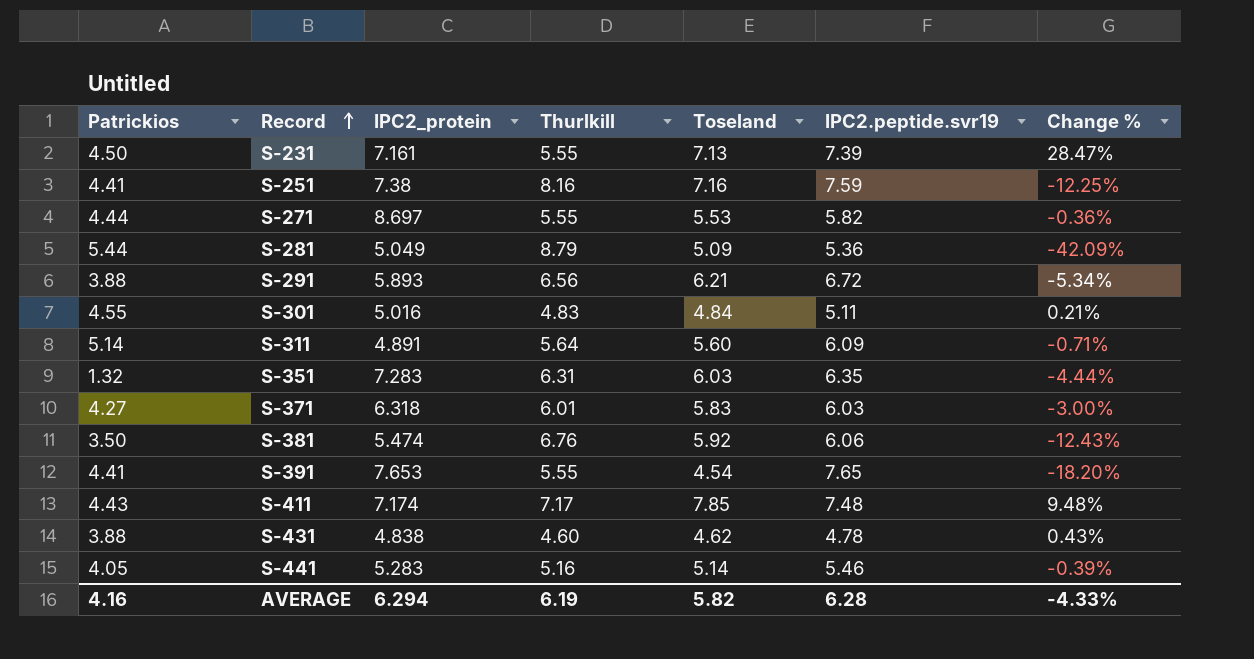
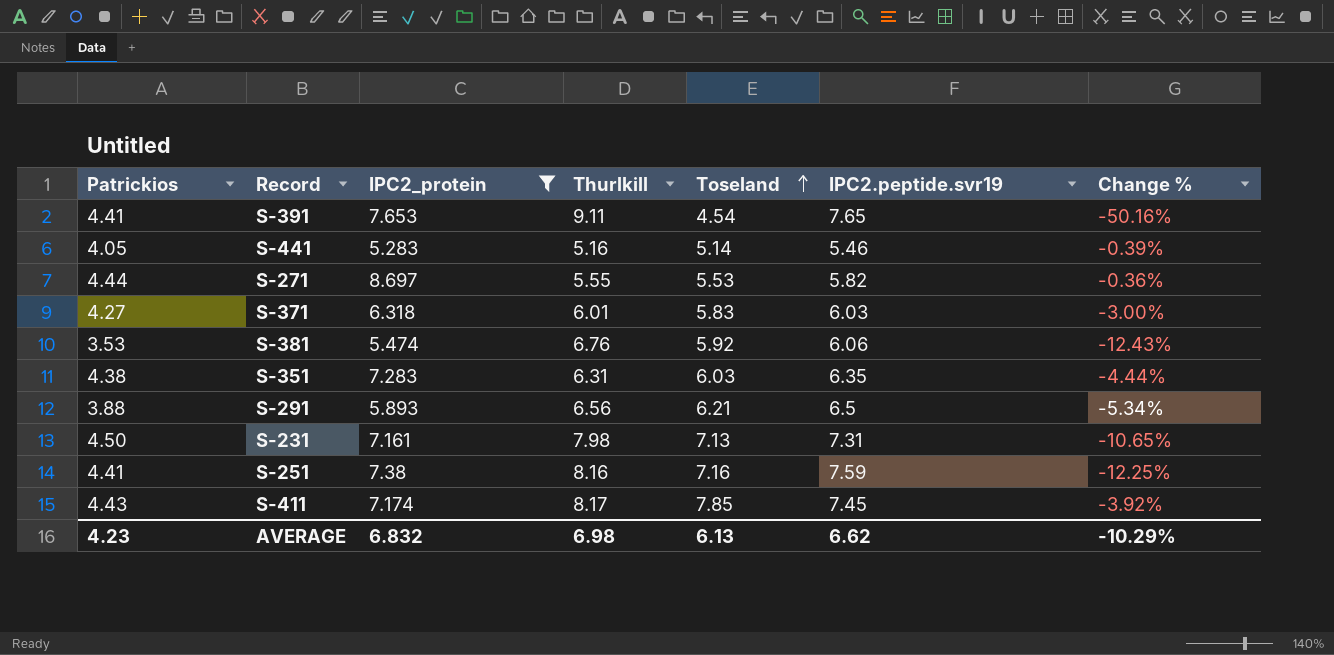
filter: none -> IPC2_protein >= 5.283
row order: Record ascending -> Toseland ascending
S-391 | Thurlkill: 5.55 -> 9.11
S-391 | Change %: -18.20% -> -50.16%
S-381 | Patrickios: 3.50 -> 3.53
S-351 | Patrickios: 1.32 -> 4.38
S-291 | IPC2.peptide.svr19: 6.72 -> 6.5
S-231 | Thurlkill: 5.55 -> 7.98
S-231 | IPC2.peptide.svr19: 7.39 -> 7.31
S-231 | Change %: 28.47% -> -10.65%
S-411 | Thurlkill: 7.17 -> 8.17
S-411 | IPC2.peptide.svr19: 7.48 -> 7.45
S-411 | Change %: 9.48% -> -3.92%
AVERAGE | Patrickios: 4.16 -> 4.23
AVERAGE | IPC2_protein: 6.294 -> 6.832
AVERAGE | Thurlkill: 6.19 -> 6.98
AVERAGE | Toseland: 5.82 -> 6.13
AVERAGE | IPC2.peptide.svr19: 6.28 -> 6.62
AVERAGE | Change %: -4.33% -> -10.29%

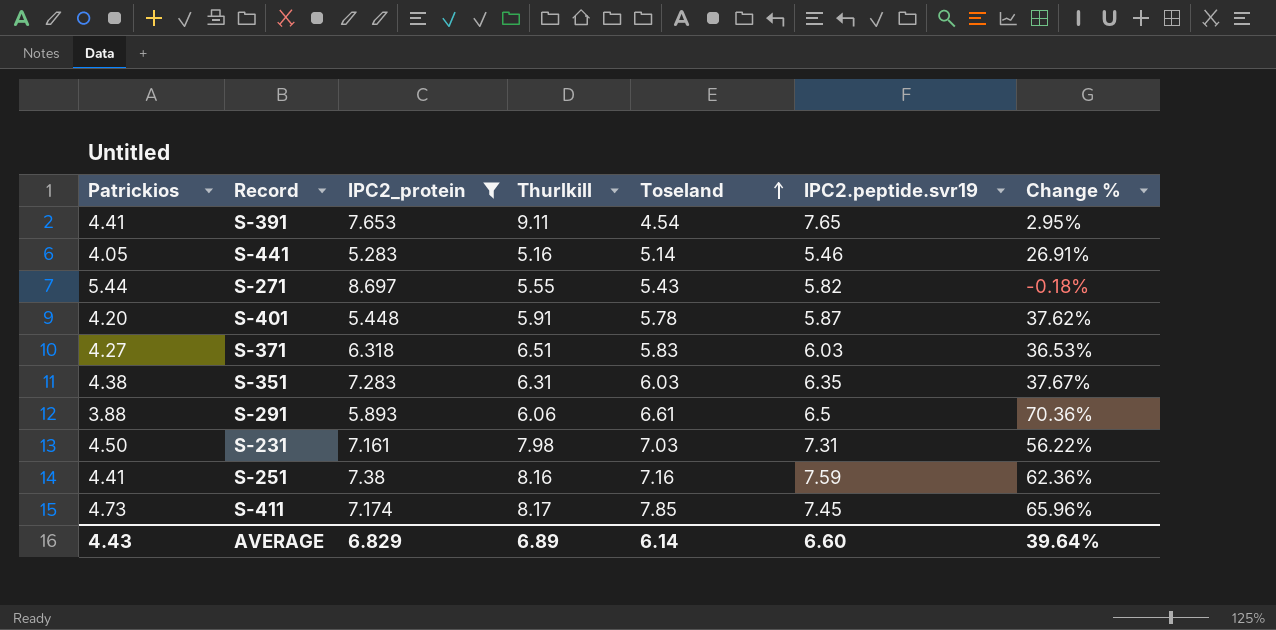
column Change % | formula: ([Toseland] - [Thurlkill]) / [Thurlkill] -> ([Toseland] - [Patrickios]) / [Patrickios]
row S-381: 3.53 | 5.474 | 6.76 | 5.92 | 6.06 | -12.43% -> none
S-271 | Patrickios: 4.44 -> 5.44
S-271 | Toseland: 5.53 -> 5.43
row S-401: none -> 4.20 | 5.448 | 5.91 | 5.78 | 5.87 | 37.62%
S-371 | Thurlkill: 6.01 -> 6.51
S-291 | Thurlkill: 6.56 -> 6.06
S-291 | Toseland: 6.21 -> 6.61
S-231 | Toseland: 7.13 -> 7.03
S-411 | Patrickios: 4.43 -> 4.73
AVERAGE | Patrickios: 4.23 -> 4.43
AVERAGE | IPC2_protein: 6.832 -> 6.829
AVERAGE | Thurlkill: 6.98 -> 6.89
AVERAGE | Toseland: 6.13 -> 6.14
AVERAGE | IPC2.peptide.svr19: 6.62 -> 6.60
AVERAGE | Change %: -10.29% -> 39.64%

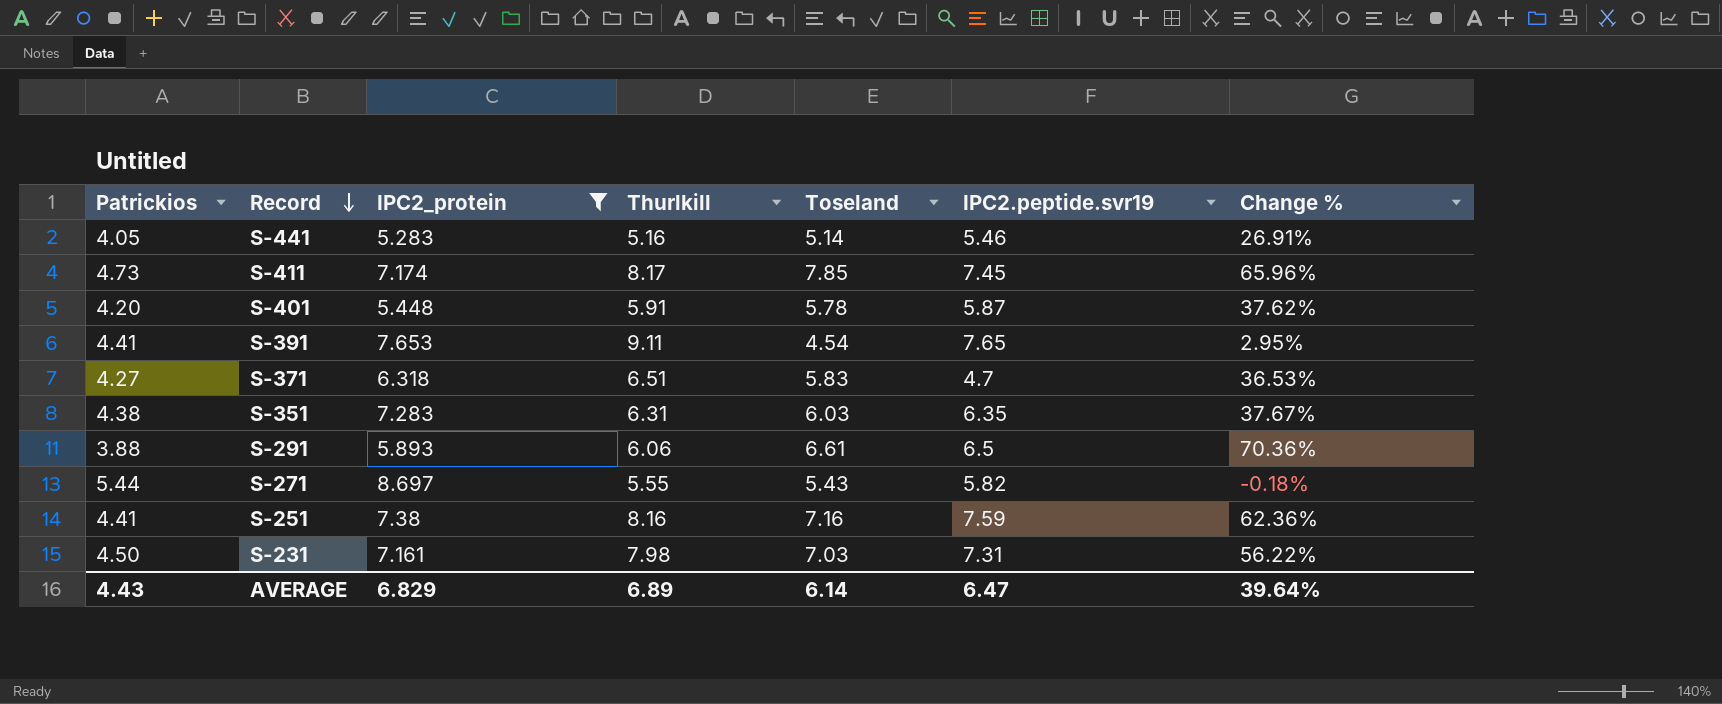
row order: Toseland ascending -> Record descending
S-371 | IPC2.peptide.svr19: 6.03 -> 4.7
AVERAGE | IPC2.peptide.svr19: 6.60 -> 6.47

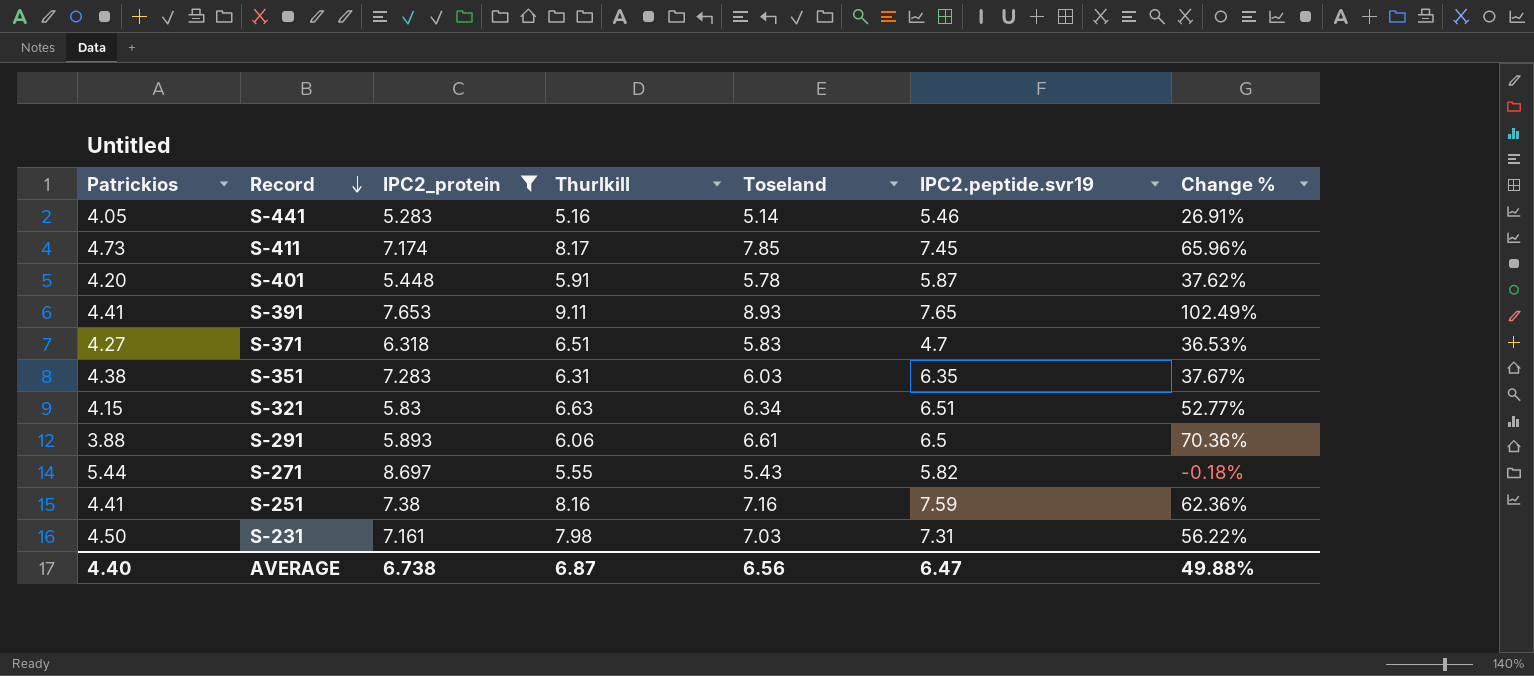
S-391 | Toseland: 4.54 -> 8.93
S-391 | Change %: 2.95% -> 102.49%
row S-321: none -> 4.15 | 5.83 | 6.63 | 6.34 | 6.51 | 52.77%
AVERAGE | Patrickios: 4.43 -> 4.40
AVERAGE | IPC2_protein: 6.829 -> 6.738
AVERAGE | Thurlkill: 6.89 -> 6.87
AVERAGE | Toseland: 6.14 -> 6.56
AVERAGE | Change %: 39.64% -> 49.88%

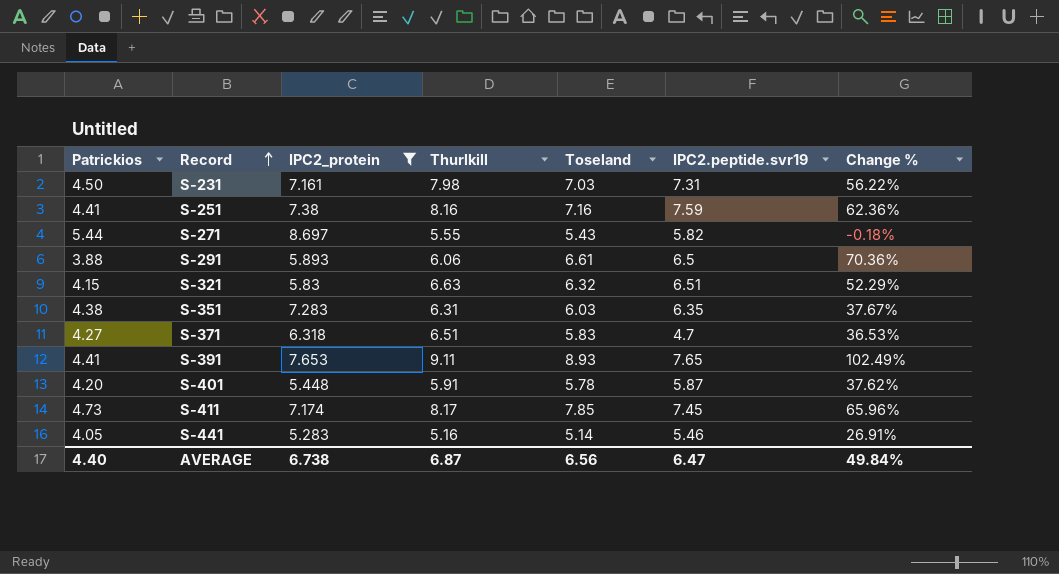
row order: Record descending -> Record ascending
S-321 | Toseland: 6.34 -> 6.32
S-321 | Change %: 52.77% -> 52.29%
AVERAGE | Change %: 49.88% -> 49.84%

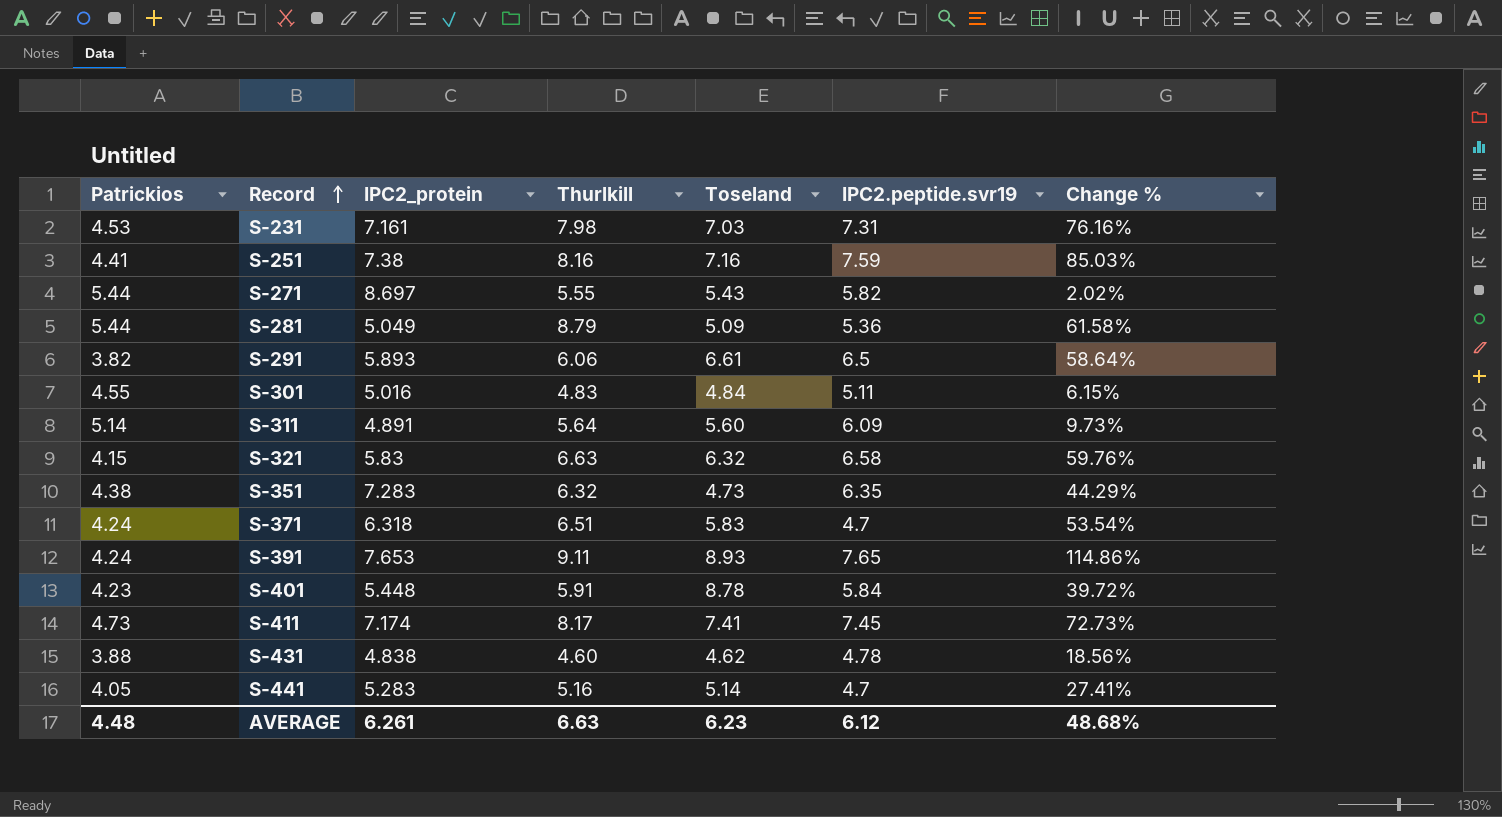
filter: IPC2_protein >= 5.283 -> none
column Change % | formula: ([Toseland] - [Patrickios]) / [Patrickios] -> ([Thurlkill] - [Patrickios]) / [Patrickios]
S-231 | Patrickios: 4.50 -> 4.53
S-291 | Patrickios: 3.88 -> 3.82
S-321 | IPC2.peptide.svr19: 6.51 -> 6.58
S-351 | Thurlkill: 6.31 -> 6.32
S-351 | Toseland: 6.03 -> 4.73
S-371 | Patrickios: 4.27 -> 4.24
S-391 | Patrickios: 4.41 -> 4.24
S-401 | Patrickios: 4.20 -> 4.23
S-401 | Toseland: 5.78 -> 8.78
S-401 | IPC2.peptide.svr19: 5.87 -> 5.84
S-411 | Toseland: 7.85 -> 7.41
S-441 | IPC2.peptide.svr19: 5.46 -> 4.7
AVERAGE | Patrickios: 4.40 -> 4.48
AVERAGE | IPC2_protein: 6.738 -> 6.261
AVERAGE | Thurlkill: 6.87 -> 6.63
AVERAGE | Toseland: 6.56 -> 6.23
AVERAGE | IPC2.peptide.svr19: 6.47 -> 6.12
AVERAGE | Change %: 49.84% -> 48.68%

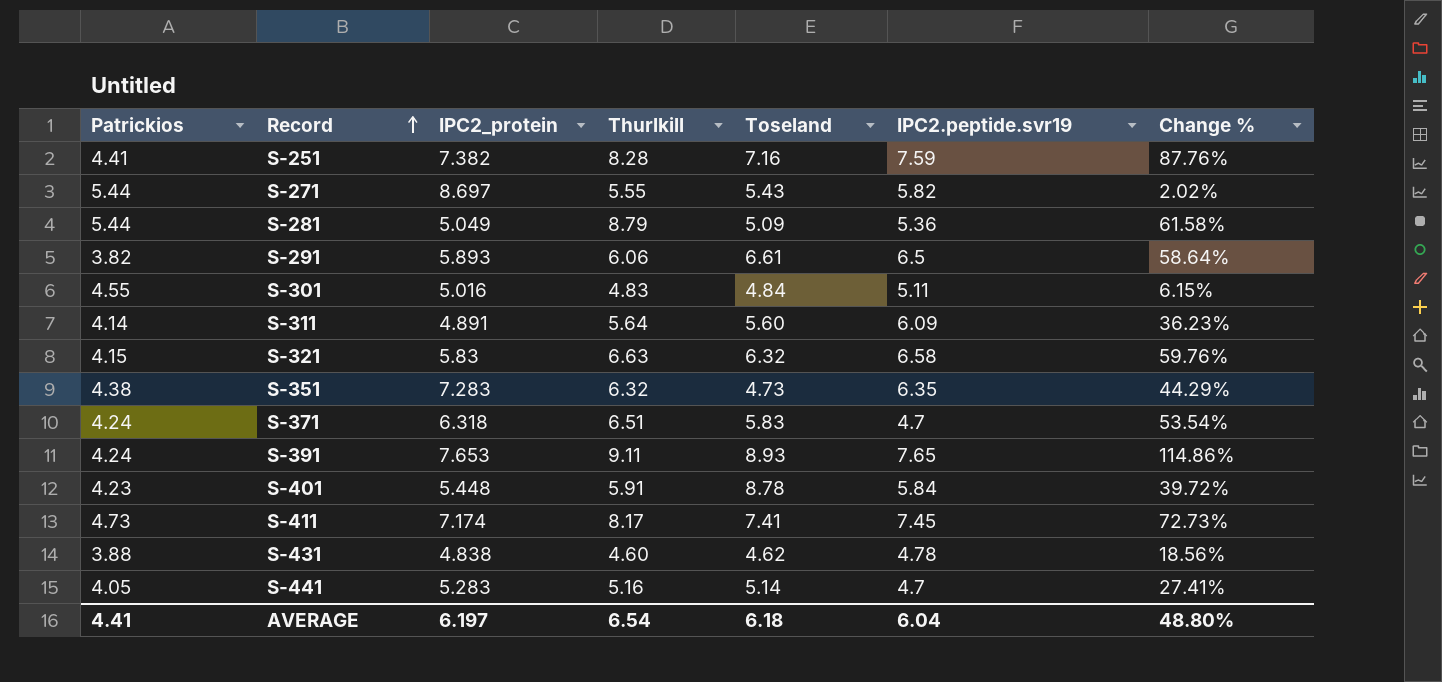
row S-231: 4.53 | 7.161 | 7.98 | 7.03 | 7.31 | 76.16% -> none
S-251 | IPC2_protein: 7.38 -> 7.382
S-251 | Thurlkill: 8.16 -> 8.28
S-251 | Change %: 85.03% -> 87.76%
S-311 | Patrickios: 5.14 -> 4.14
S-311 | Change %: 9.73% -> 36.23%
AVERAGE | Patrickios: 4.48 -> 4.41
AVERAGE | IPC2_protein: 6.261 -> 6.197
AVERAGE | Thurlkill: 6.63 -> 6.54
AVERAGE | Toseland: 6.23 -> 6.18
AVERAGE | IPC2.peptide.svr19: 6.12 -> 6.04
AVERAGE | Change %: 48.68% -> 48.80%

